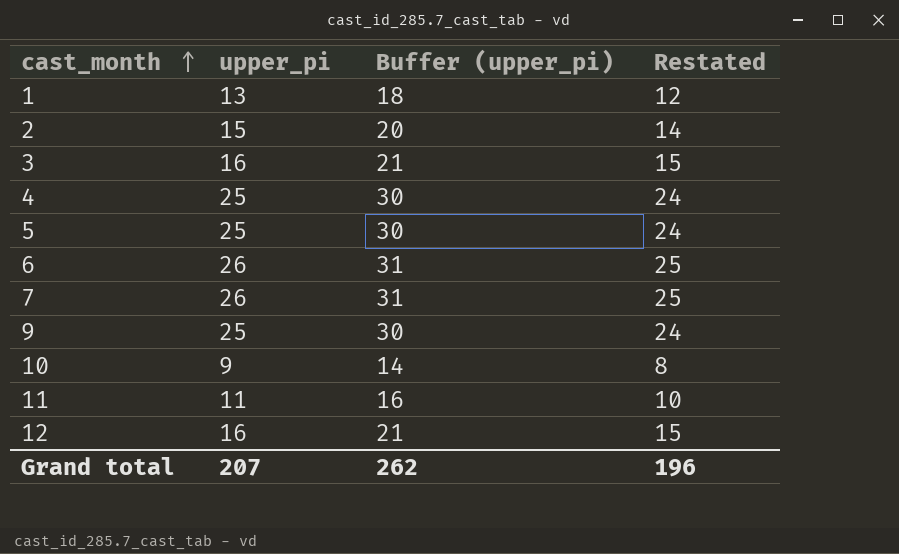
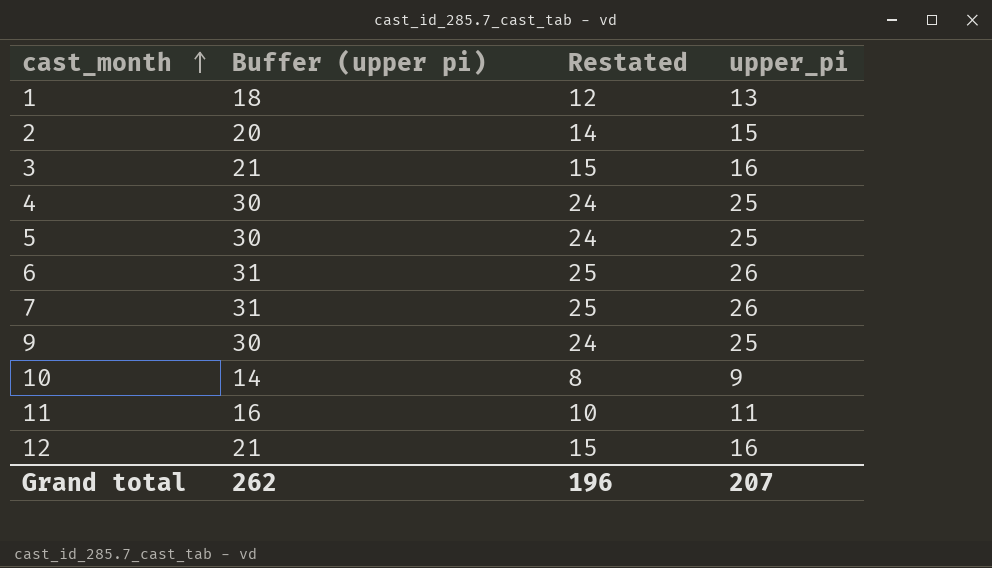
column name: Buffer (upper_pi) -> Buffer (upper pi)
column upper_pi | position: 2 -> 4

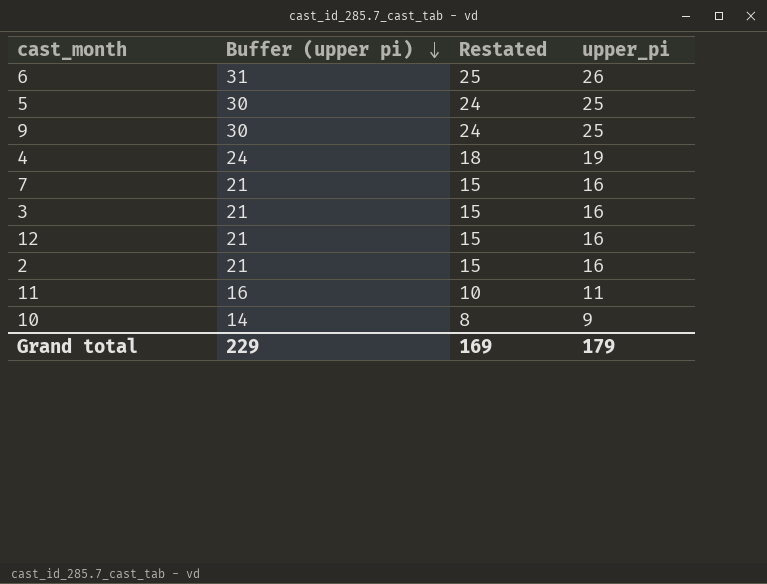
row order: cast_month ascending -> Buffer (upper pi) descending
row 1: 18 | 12 | 13 -> none
4 | Buffer (upper pi): 30 -> 24
4 | Restated: 24 -> 18
4 | upper_pi: 25 -> 19
7 | Buffer (upper pi): 31 -> 21
7 | Restated: 25 -> 15
7 | upper_pi: 26 -> 16
2 | Buffer (upper pi): 20 -> 21
2 | Restated: 14 -> 15
2 | upper_pi: 15 -> 16
Grand total | Buffer (upper pi): 262 -> 229
Grand total | Restated: 196 -> 169
Grand total | upper_pi: 207 -> 179

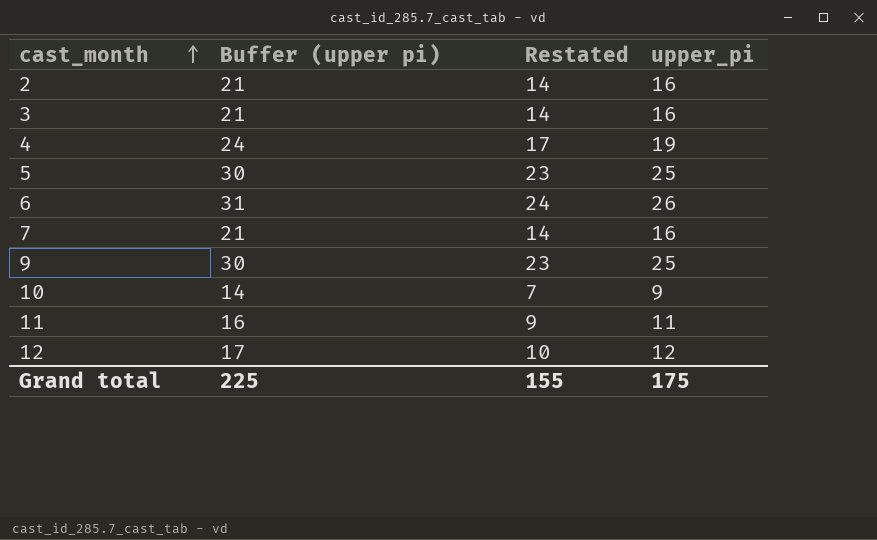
row order: Buffer (upper pi) descending -> cast_month ascending
column Restated | formula: [upper_pi] - 1 -> [upper_pi] - 2
12 | Buffer (upper pi): 21 -> 17
12 | upper_pi: 16 -> 12
Grand total | Buffer (upper pi): 229 -> 225
Grand total | Restated: 169 -> 155
Grand total | upper_pi: 179 -> 175

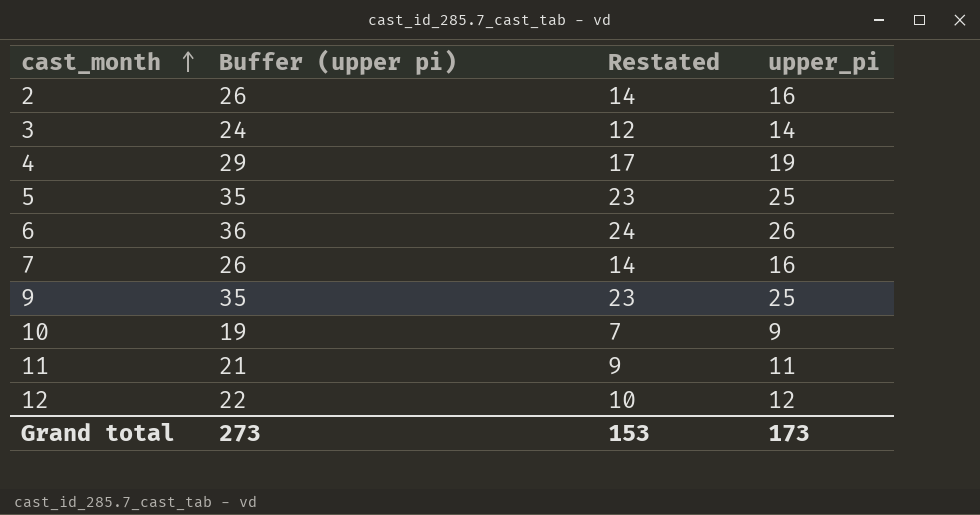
column Buffer (upper pi) | formula: [upper_pi] + 5 -> [upper_pi] + 10
3 | Restated: 14 -> 12
3 | upper_pi: 16 -> 14
Grand total | Buffer (upper pi): 225 -> 273
Grand total | Restated: 155 -> 153
Grand total | upper_pi: 175 -> 173

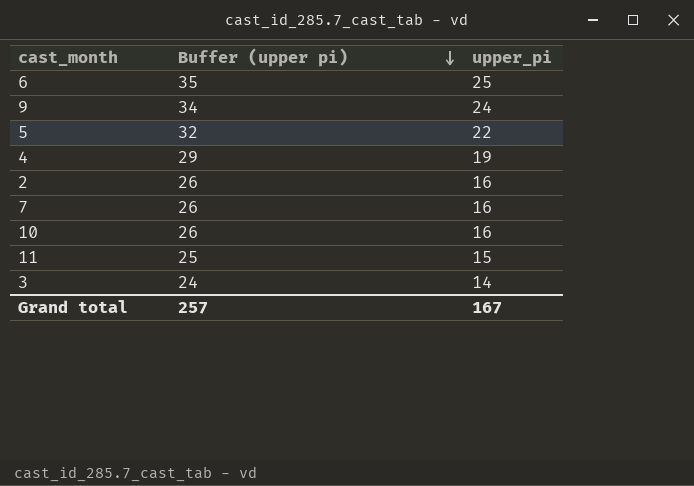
row order: cast_month ascending -> Buffer (upper pi) descending
column Restated | formula: [upper_pi] - 2 -> none
row 12: 22 | 10 | 12 -> none
6 | Buffer (upper pi): 36 -> 35
6 | upper_pi: 26 -> 25
9 | Buffer (upper pi): 35 -> 34
9 | upper_pi: 25 -> 24
5 | Buffer (upper pi): 35 -> 32
5 | upper_pi: 25 -> 22
10 | Buffer (upper pi): 19 -> 26
10 | upper_pi: 9 -> 16
11 | Buffer (upper pi): 21 -> 25
11 | upper_pi: 11 -> 15
Grand total | Buffer (upper pi): 273 -> 257
Grand total | upper_pi: 173 -> 167

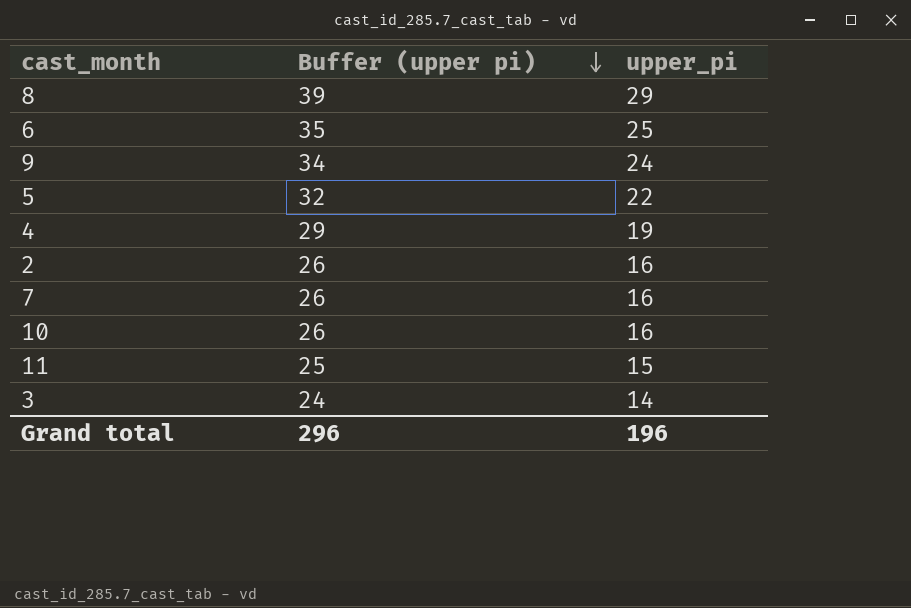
row 8: none -> 39 | 29
Grand total | Buffer (upper pi): 257 -> 296
Grand total | upper_pi: 167 -> 196

